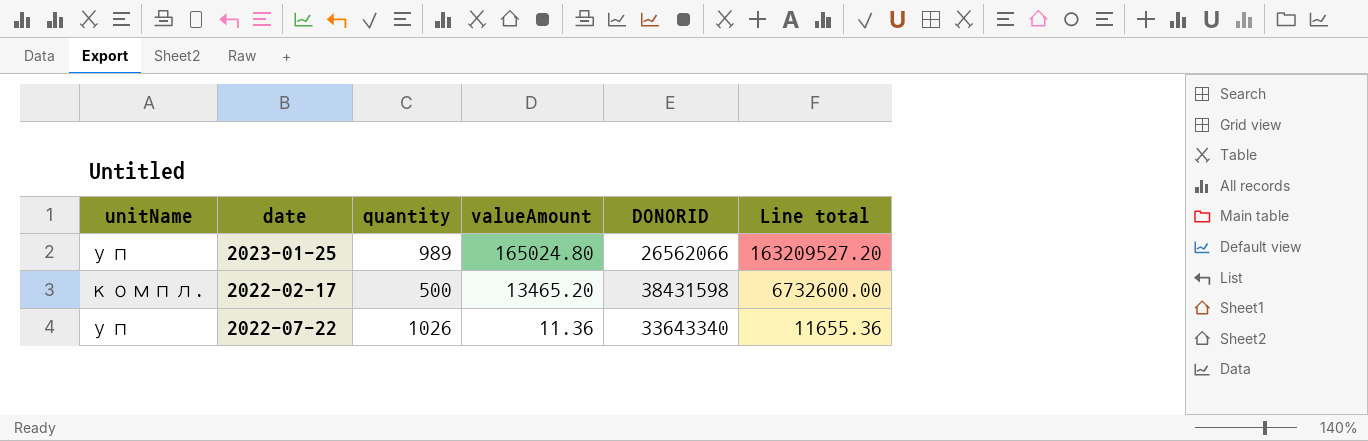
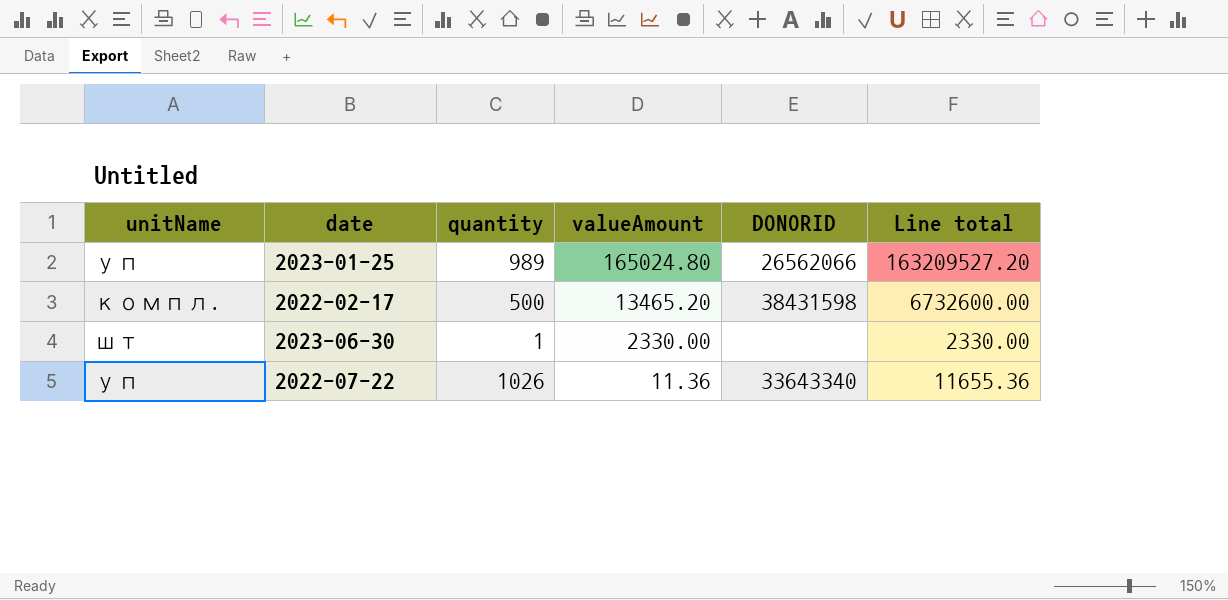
row 2023-06-30: none -> шт | 1 | 2330.00 | none | 2330.00

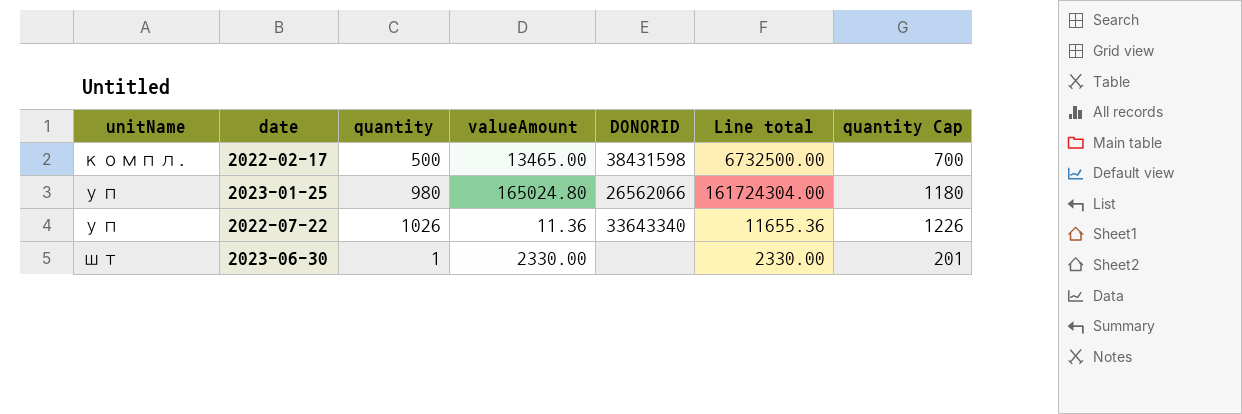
row order: valueAmount descending -> unitName ascending
column quantity Cap | formula: none -> [quantity] + 200
2022-02-17 | valueAmount: 13465.20 -> 13465.00
2022-02-17 | Line total: 6732600.00 -> 6732500.00
2023-01-25 | quantity: 989 -> 980
2023-01-25 | Line total: 163209527.20 -> 161724304.00

